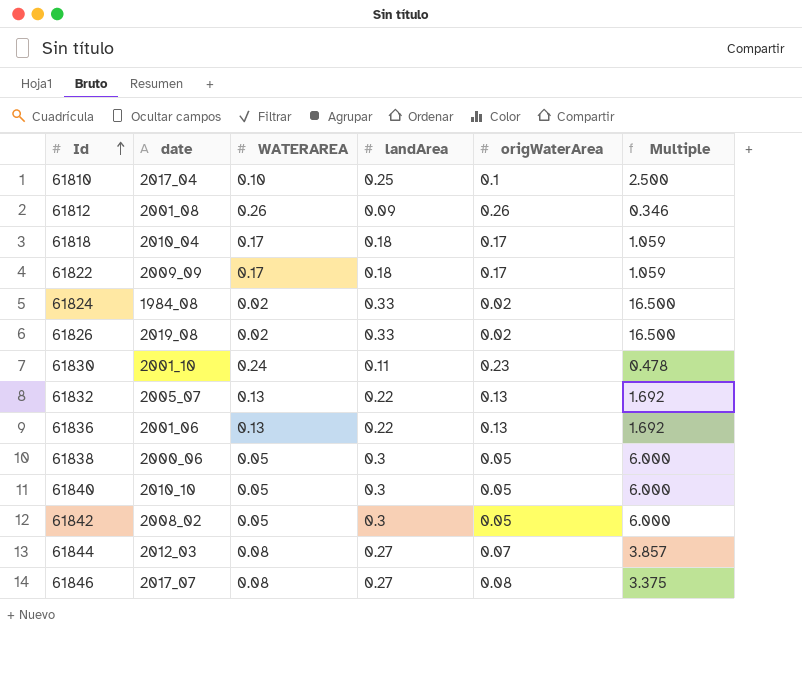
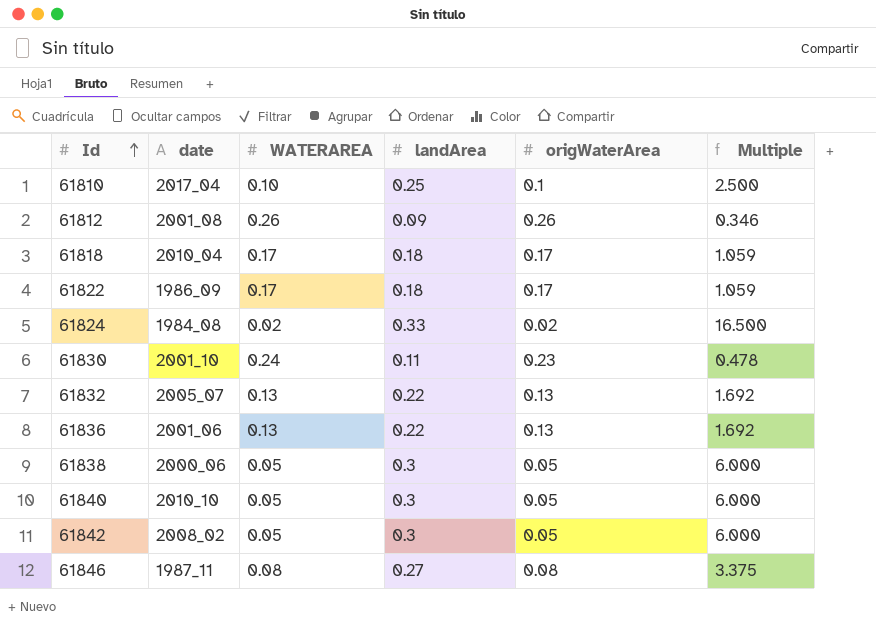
row 61826: 2019_08 | 0.02 | 0.33 | 0.02 | 16.500 -> none
row 61844: 2012_03 | 0.08 | 0.27 | 0.07 | 3.857 -> none
61822 | date: 2009_09 -> 1986_09
61846 | date: 2017_07 -> 1987_11

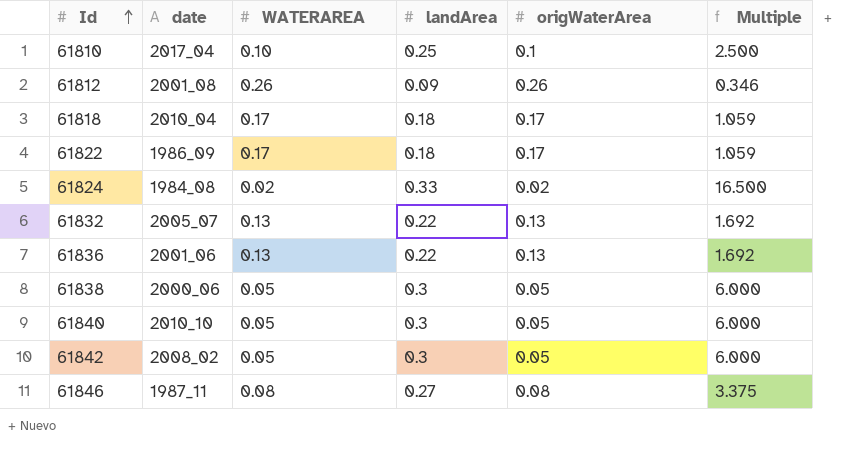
row 61830: 2001_10 | 0.24 | 0.11 | 0.23 | 0.478 -> none

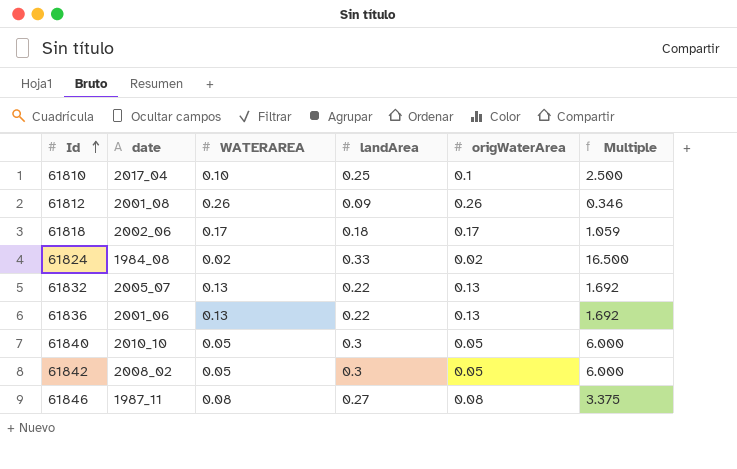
row 61822: 1986_09 | 0.17 | 0.18 | 0.17 | 1.059 -> none
row 61838: 2000_06 | 0.05 | 0.3 | 0.05 | 6.000 -> none
61818 | date: 2010_04 -> 2002_06

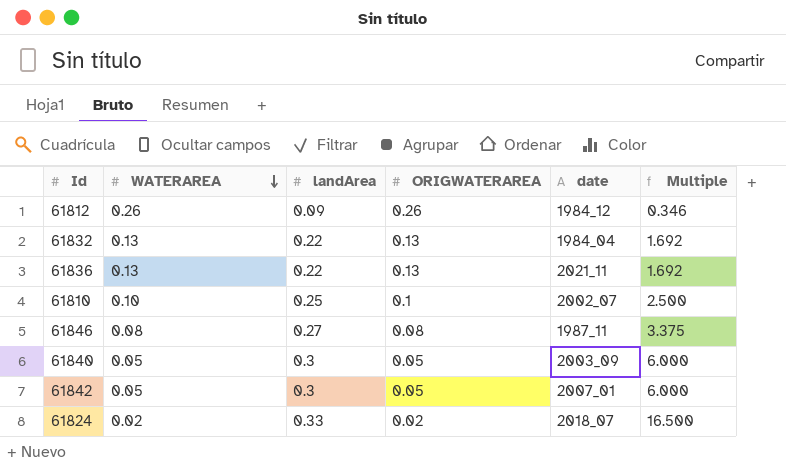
row order: Id ascending -> WATERAREA descending
column name: origWaterArea -> ORIGWATERAREA
column date | position: 2 -> 5
row 61818: 2002_06 | 0.17 | 0.18 | 0.17 | 1.059 -> none
61812 | date: 2001_08 -> 1984_12
61832 | date: 2005_07 -> 1984_04
61836 | date: 2001_06 -> 2021_11
61810 | date: 2017_04 -> 2002_07
61840 | date: 2010_10 -> 2003_09
61842 | date: 2008_02 -> 2007_01
61824 | date: 1984_08 -> 2018_07

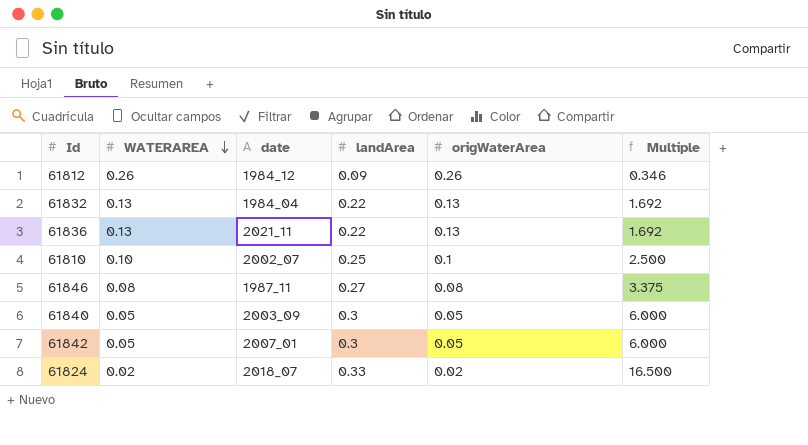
column date | position: 5 -> 3
column name: ORIGWATERAREA -> origWaterArea

